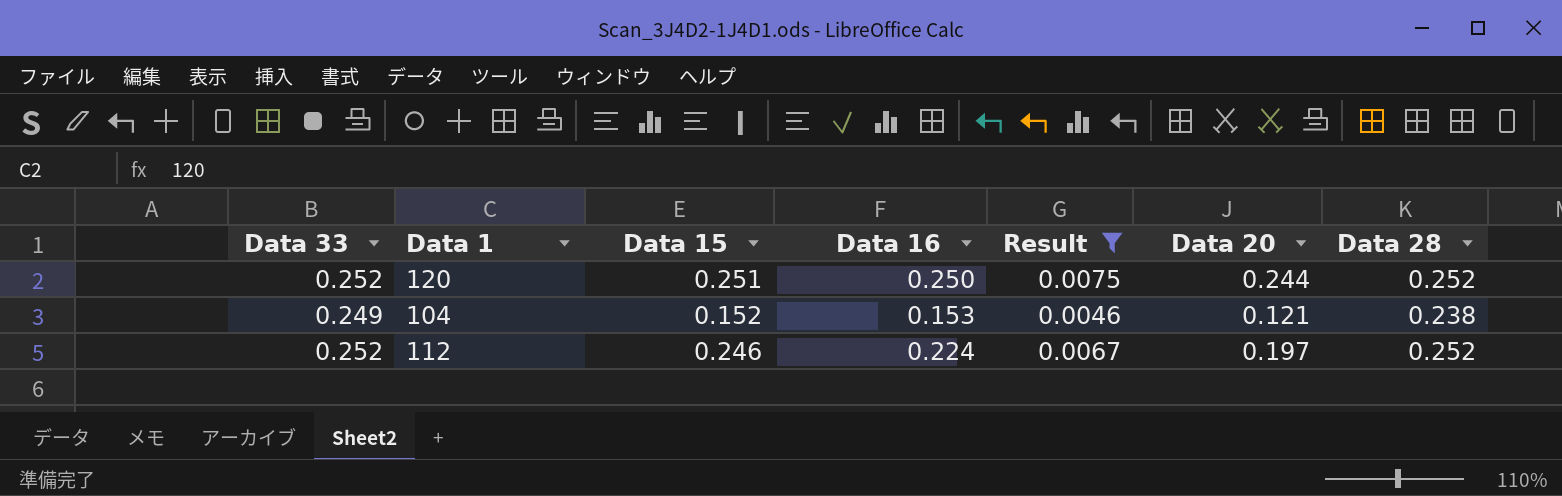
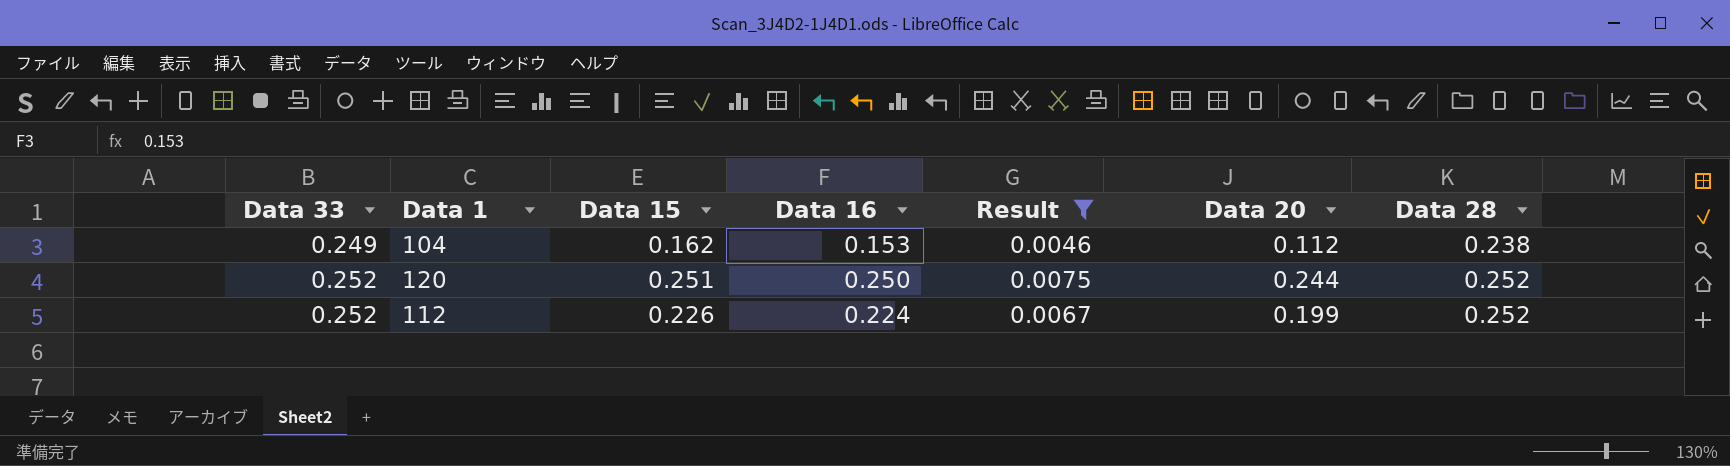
row order: none -> Data 33 ascending
104 | Data 15: 0.152 -> 0.162
104 | Data 20: 0.121 -> 0.112
112 | Data 15: 0.246 -> 0.226
112 | Data 20: 0.197 -> 0.199

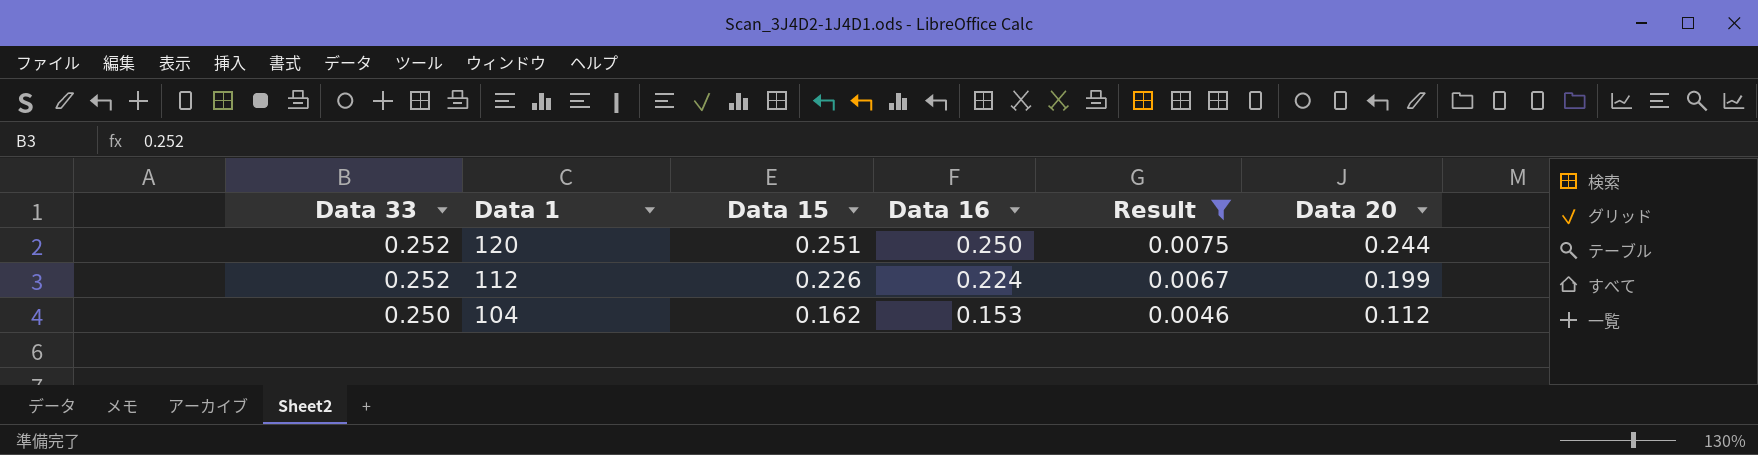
row order: Data 33 ascending -> Data 33 descending
column Data 28 | position: 7 -> none
104 | Data 33: 0.249 -> 0.250

